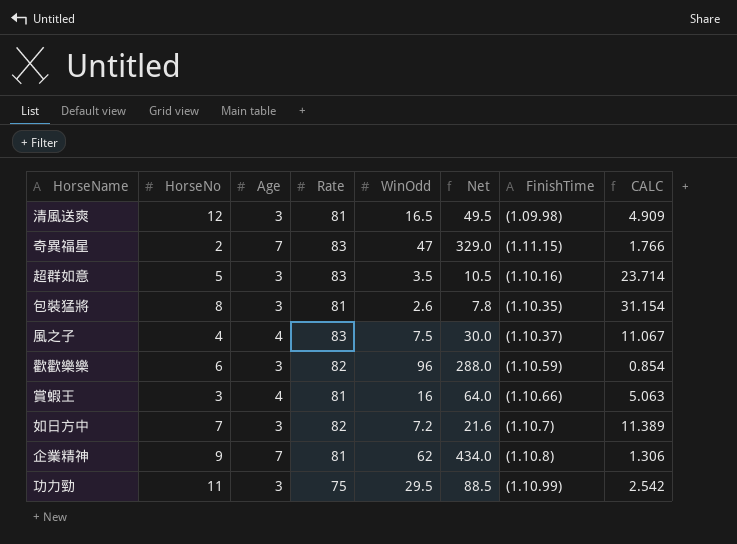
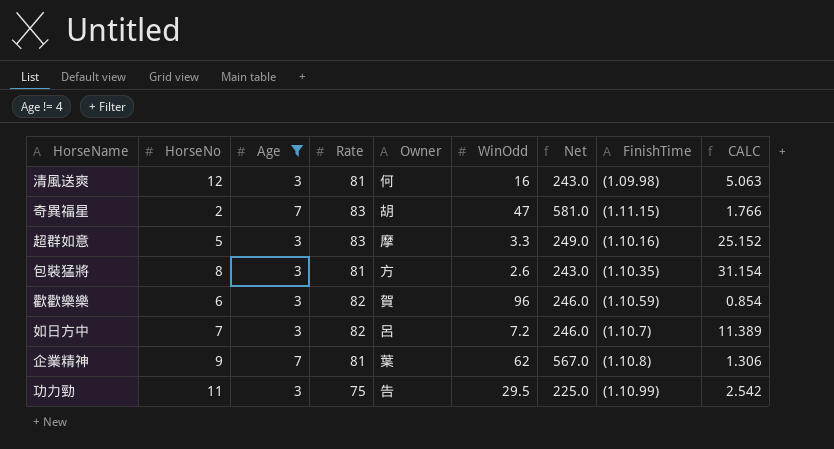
filter: none -> Age != 4
column Owner | position: none -> 5
column Net | formula: [Age] * [WinOdd] -> [Age] * [Rate]
清風送爽 | WinOdd: 16.5 -> 16
清風送爽 | CALC: 4.909 -> 5.063
超群如意 | WinOdd: 3.5 -> 3.3
超群如意 | CALC: 23.714 -> 25.152

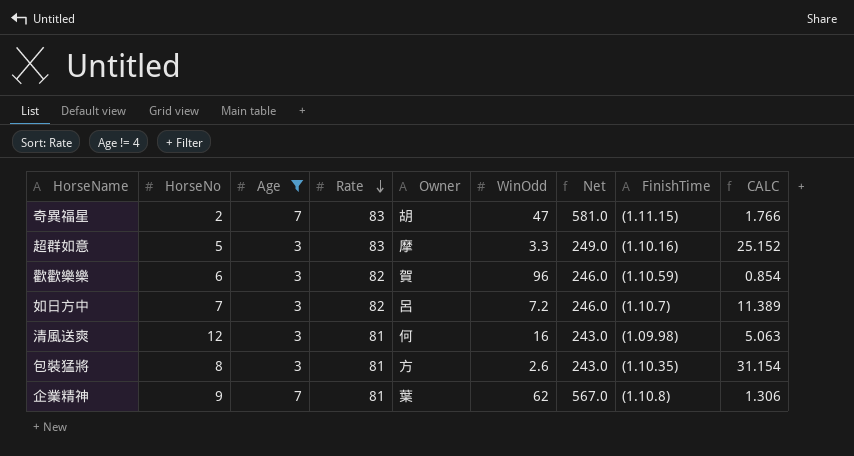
row order: none -> Rate descending
row 功力勁: 11 | 3 | 75 | 告 | 29.5 | 225.0 | (1.10.99) | 2.542 -> none

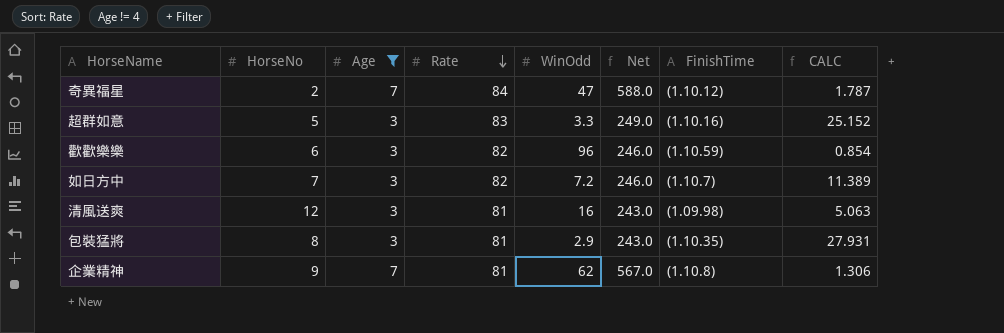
column Owner | position: 5 -> none
奇異福星 | Rate: 83 -> 84
奇異福星 | Net: 581.0 -> 588.0
奇異福星 | FinishTime: (1.11.15) -> (1.10.12)
奇異福星 | CALC: 1.766 -> 1.787
包裝猛將 | WinOdd: 2.6 -> 2.9
包裝猛將 | CALC: 31.154 -> 27.931

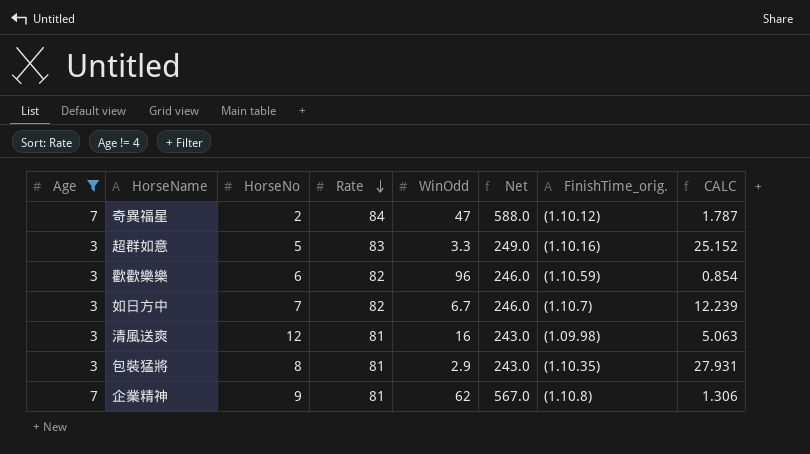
column Age | position: 3 -> 1
column name: FinishTime -> FinishTime_orig.
如日方中 | WinOdd: 7.2 -> 6.7
如日方中 | CALC: 11.389 -> 12.239

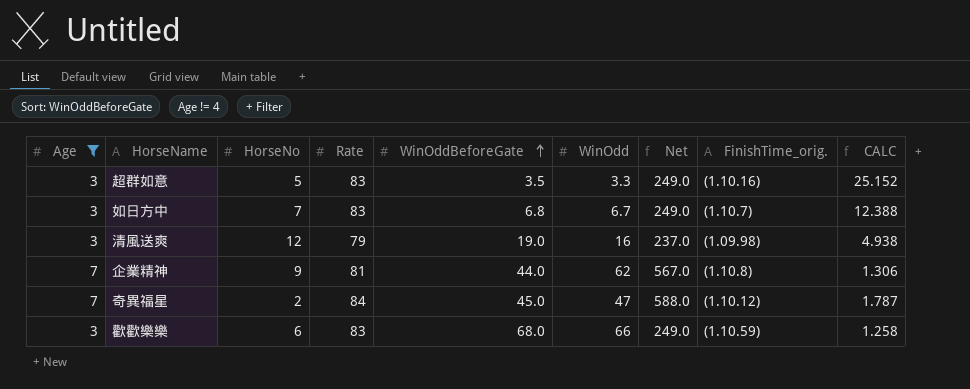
row order: Rate descending -> WinOddBeforeGate ascending
column WinOddBeforeGate | position: none -> 5
row 包裝猛將: 3 | 8 | 81 | 2.9 | 243.0 | (1.10.35) | 27.931 -> none
如日方中 | Rate: 82 -> 83
如日方中 | Net: 246.0 -> 249.0
如日方中 | CALC: 12.239 -> 12.388
清風送爽 | Rate: 81 -> 79
清風送爽 | Net: 243.0 -> 237.0
清風送爽 | CALC: 5.063 -> 4.938
歡歡樂樂 | Rate: 82 -> 83
歡歡樂樂 | WinOdd: 96 -> 66
歡歡樂樂 | Net: 246.0 -> 249.0
歡歡樂樂 | CALC: 0.854 -> 1.258

